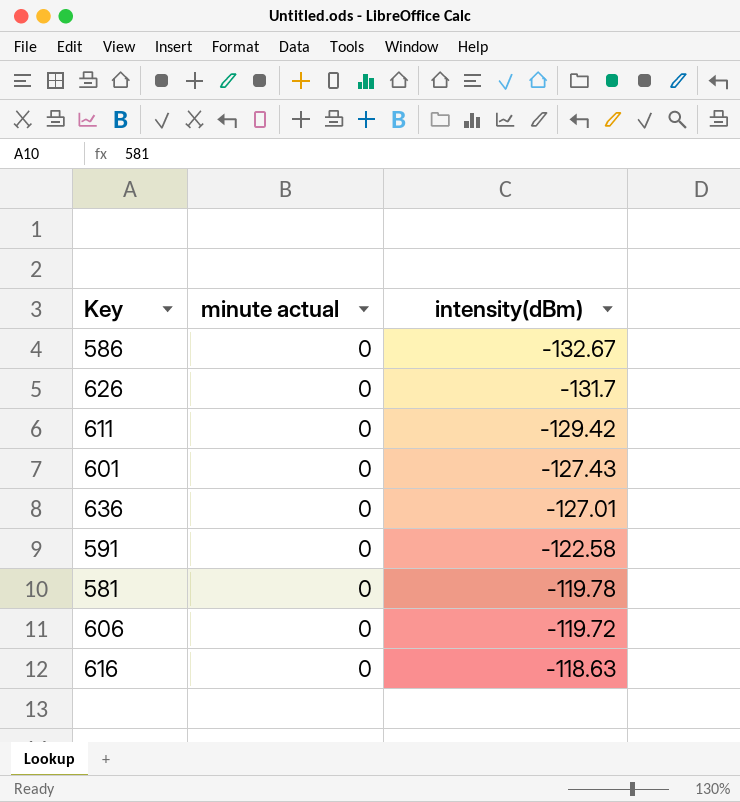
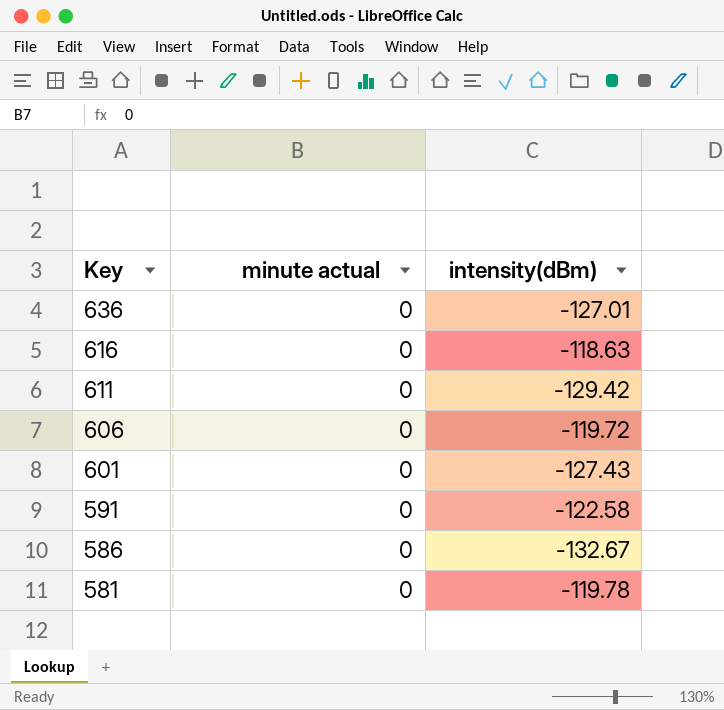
row order: intensity(dBm) ascending -> Key descending
row 626: 0 | -131.7 -> none

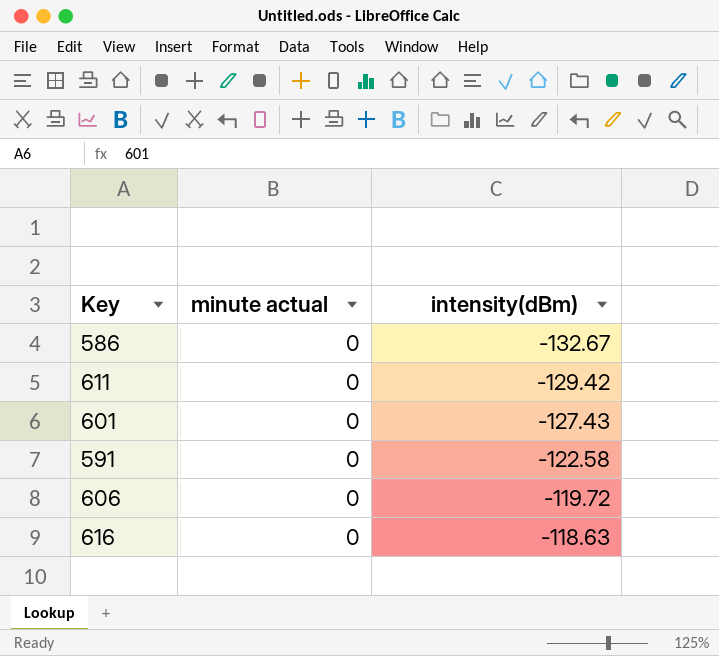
row order: Key descending -> intensity(dBm) ascending
row 636: 0 | -127.01 -> none
row 581: 0 | -119.78 -> none

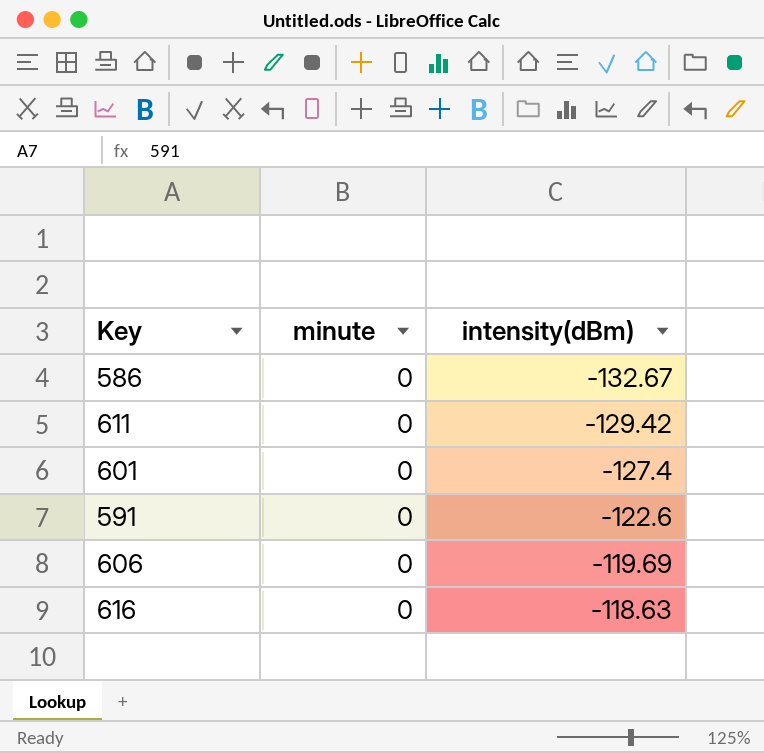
column name: minute actual -> minute
601 | intensity(dBm): -127.43 -> -127.4
591 | intensity(dBm): -122.58 -> -122.6
606 | intensity(dBm): -119.72 -> -119.69

